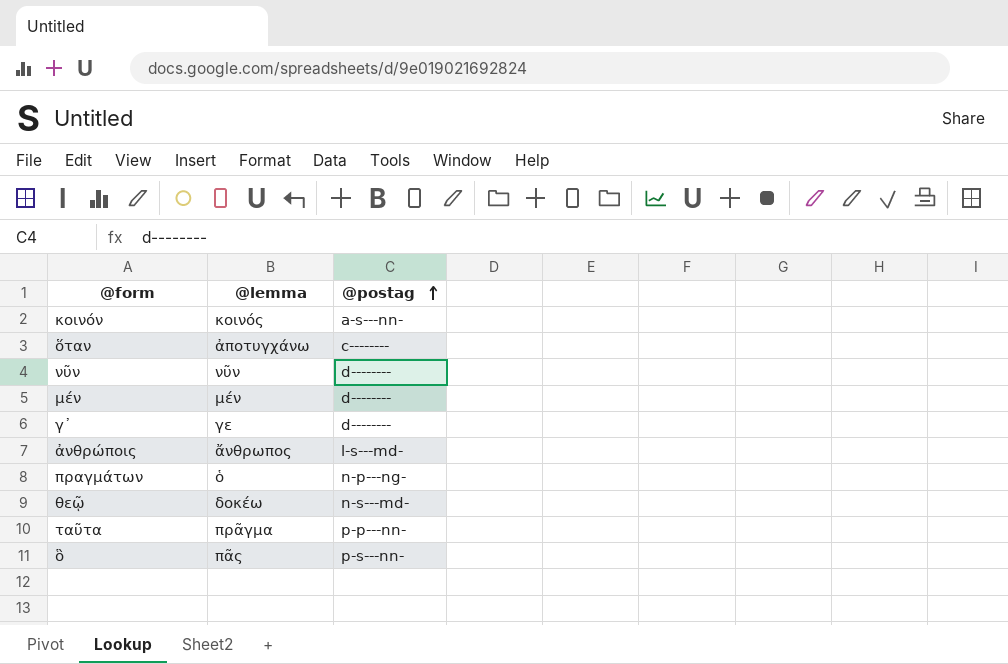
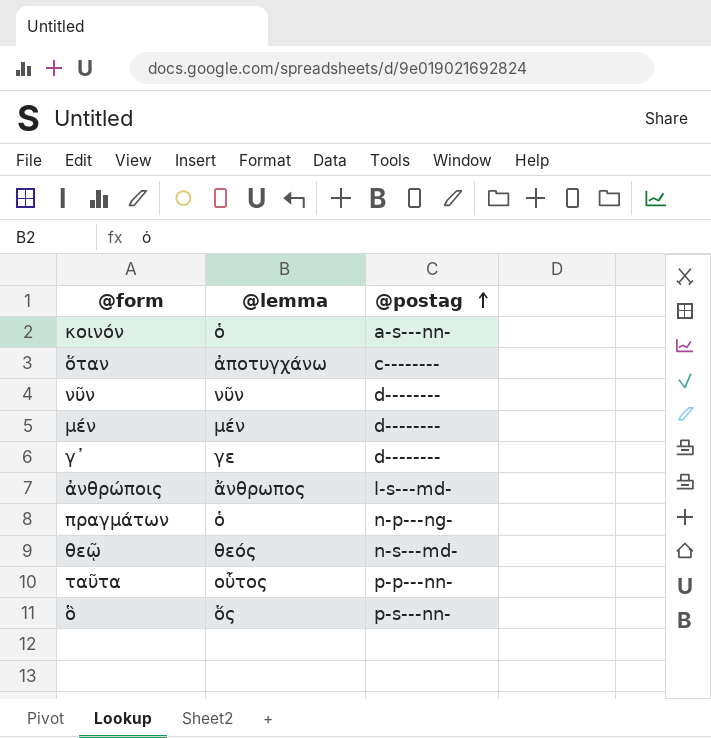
κοινόν | @lemma: κοινός -> ὁ
θεῷ | @lemma: δοκέω -> θεός
ταῦτα | @lemma: πρᾶγμα -> οὗτος
ὃ | @lemma: πᾶς -> ὅς

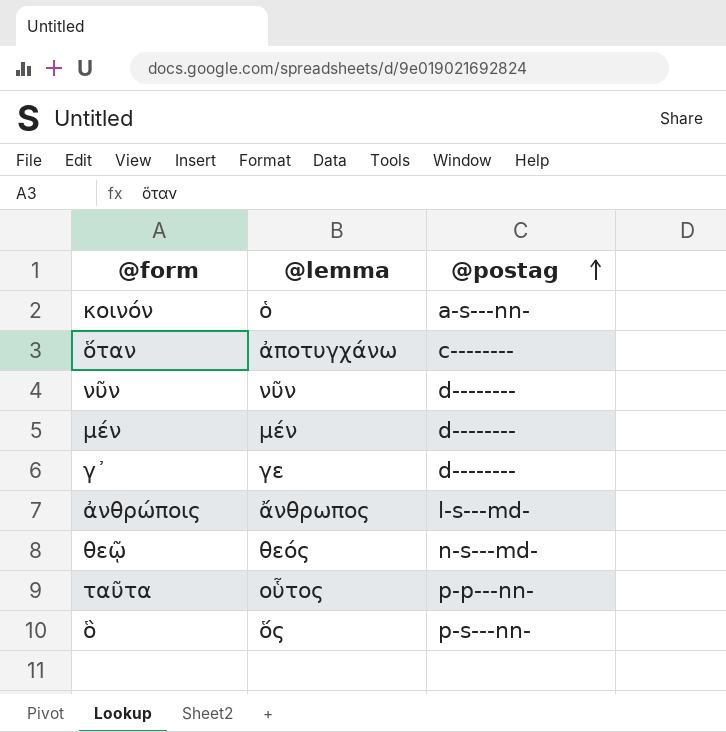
row πραγμάτων: ὁ | n-p---ng- -> none

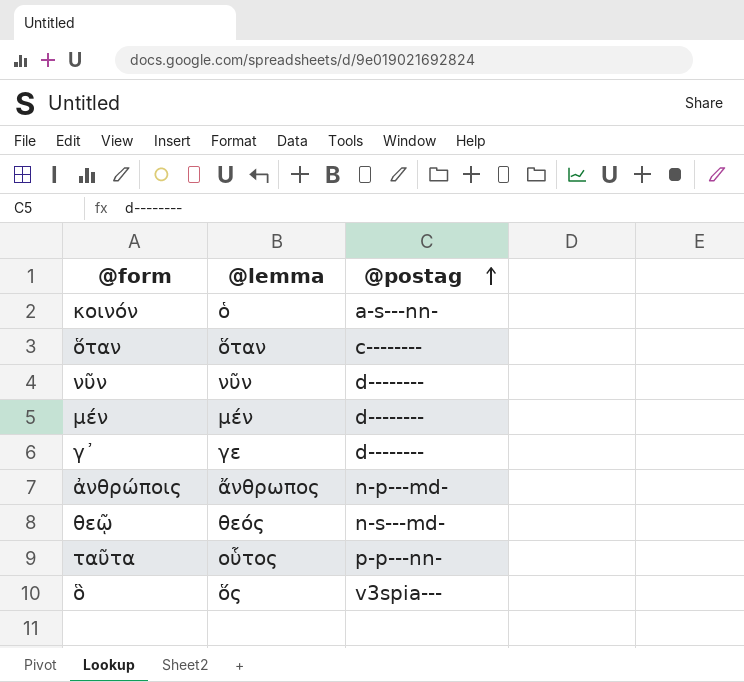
ὅταν | @lemma: ἀποτυγχάνω -> ὅταν
ἀνθρώποις | @postag: l-s---md- -> n-p---md-
ὃ | @postag: p-s---nn- -> v3spia---

